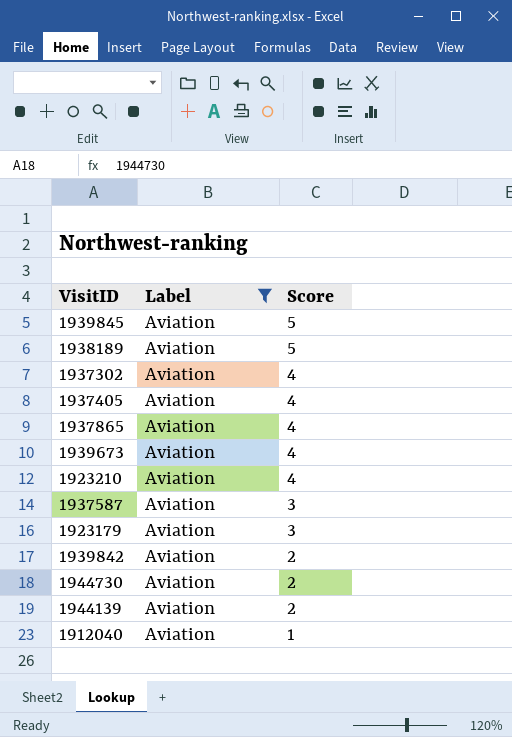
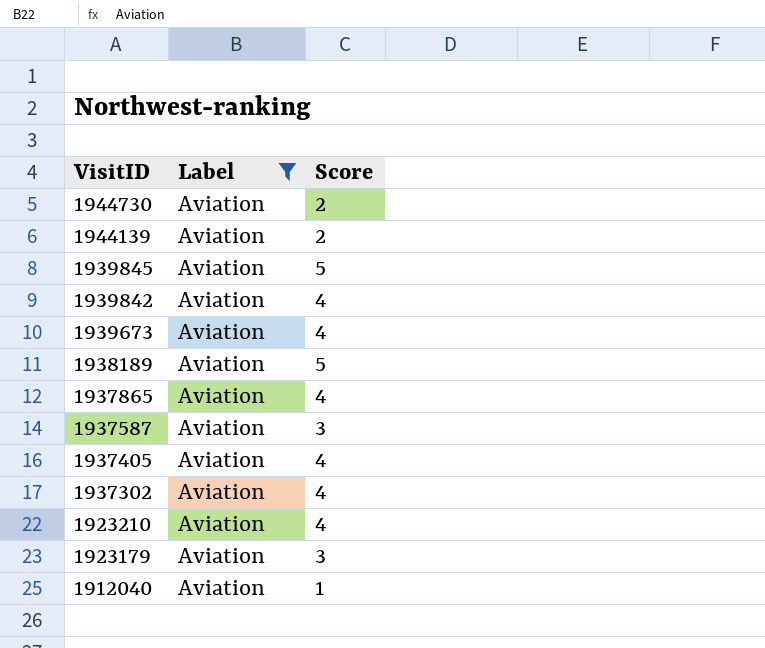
row order: Score descending -> VisitID descending
1939842 | Score: 2 -> 4

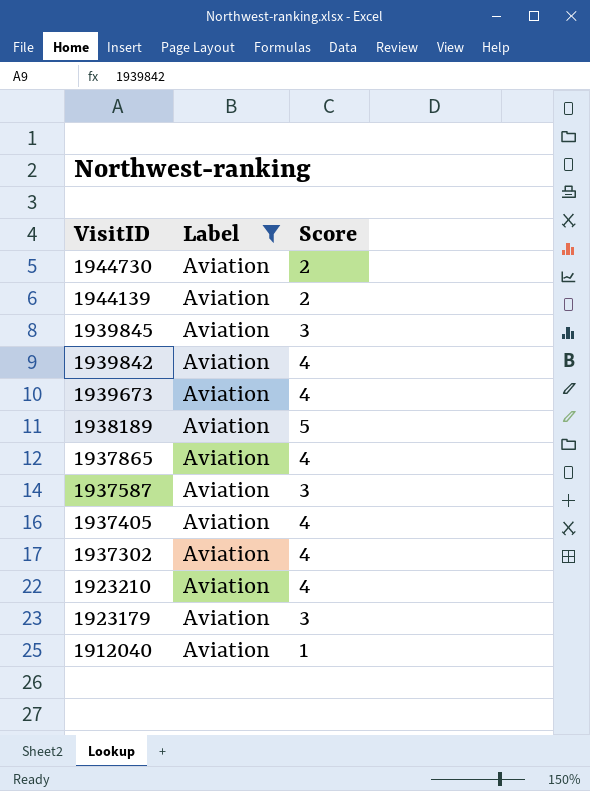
1939845 | Score: 5 -> 3

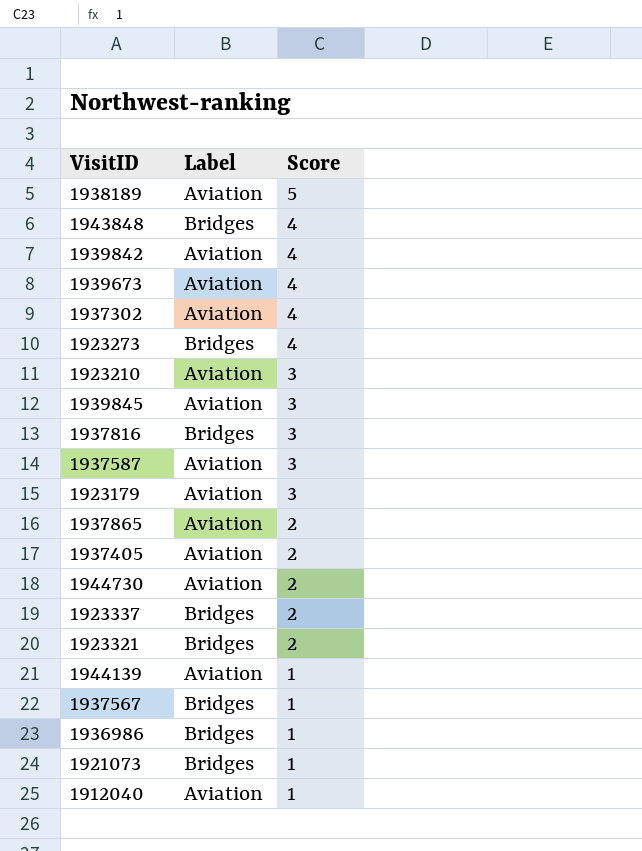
filter: Label = Aviation -> none
row order: VisitID descending -> Score descending
1923210 | Score: 4 -> 3
1937865 | Score: 4 -> 2
1937405 | Score: 4 -> 2
1944139 | Score: 2 -> 1

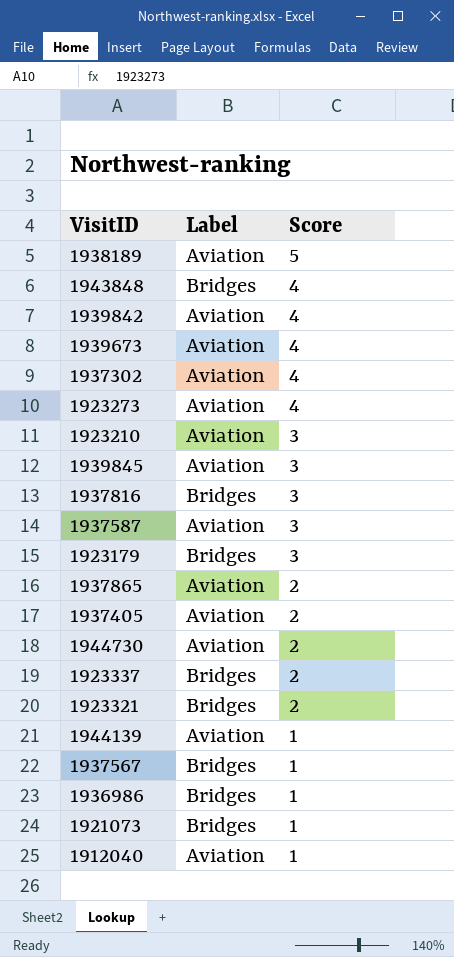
1923273 | Label: Bridges -> Aviation
1923179 | Label: Aviation -> Bridges

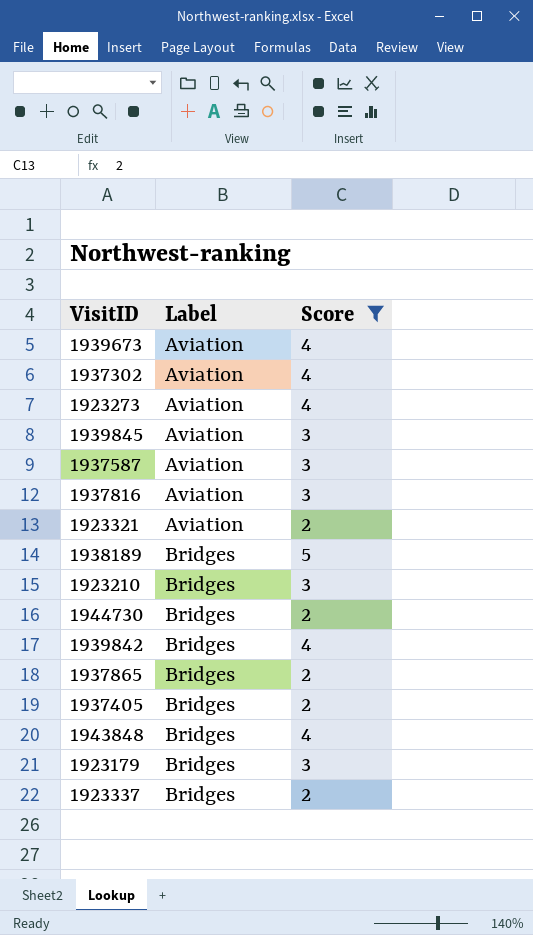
filter: none -> Score != 1
row order: Score descending -> Label ascending
1937816 | Label: Bridges -> Aviation
1923321 | Label: Bridges -> Aviation
1938189 | Label: Aviation -> Bridges
1923210 | Label: Aviation -> Bridges
1944730 | Label: Aviation -> Bridges
1939842 | Label: Aviation -> Bridges
1937865 | Label: Aviation -> Bridges
1937405 | Label: Aviation -> Bridges

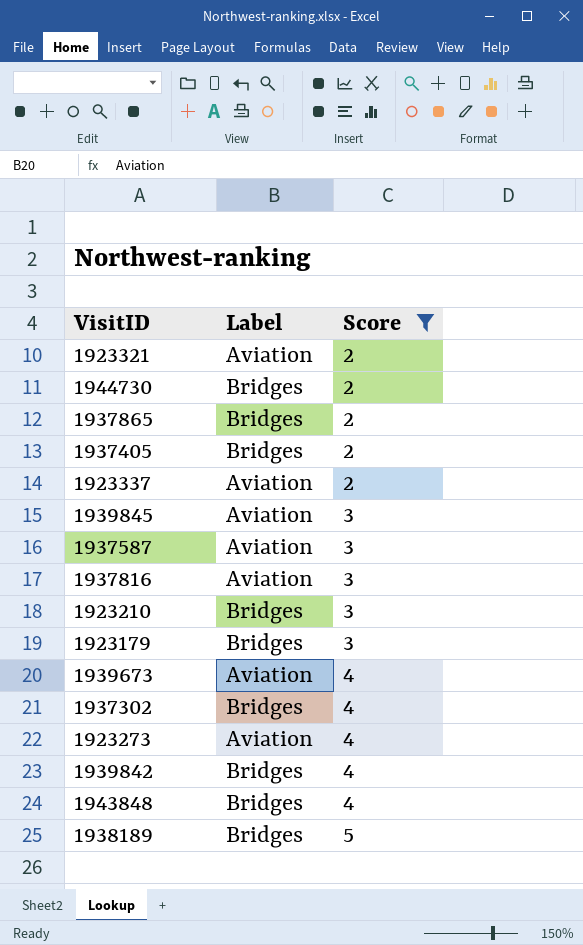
row order: Label ascending -> Score ascending
1923337 | Label: Bridges -> Aviation
1937302 | Label: Aviation -> Bridges

